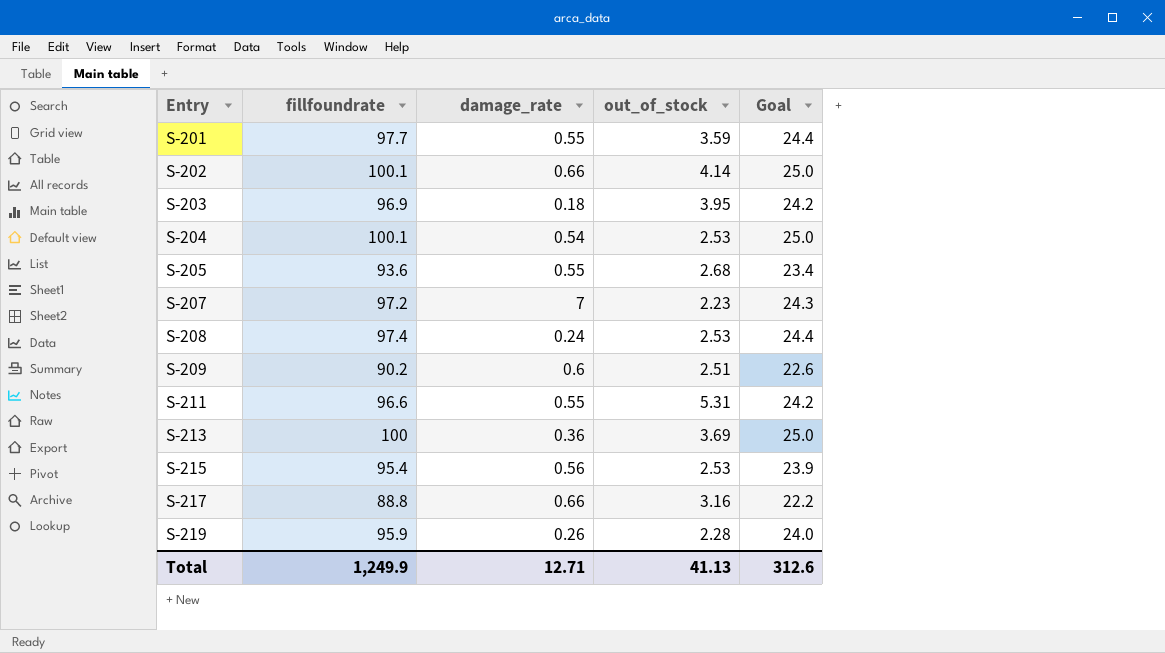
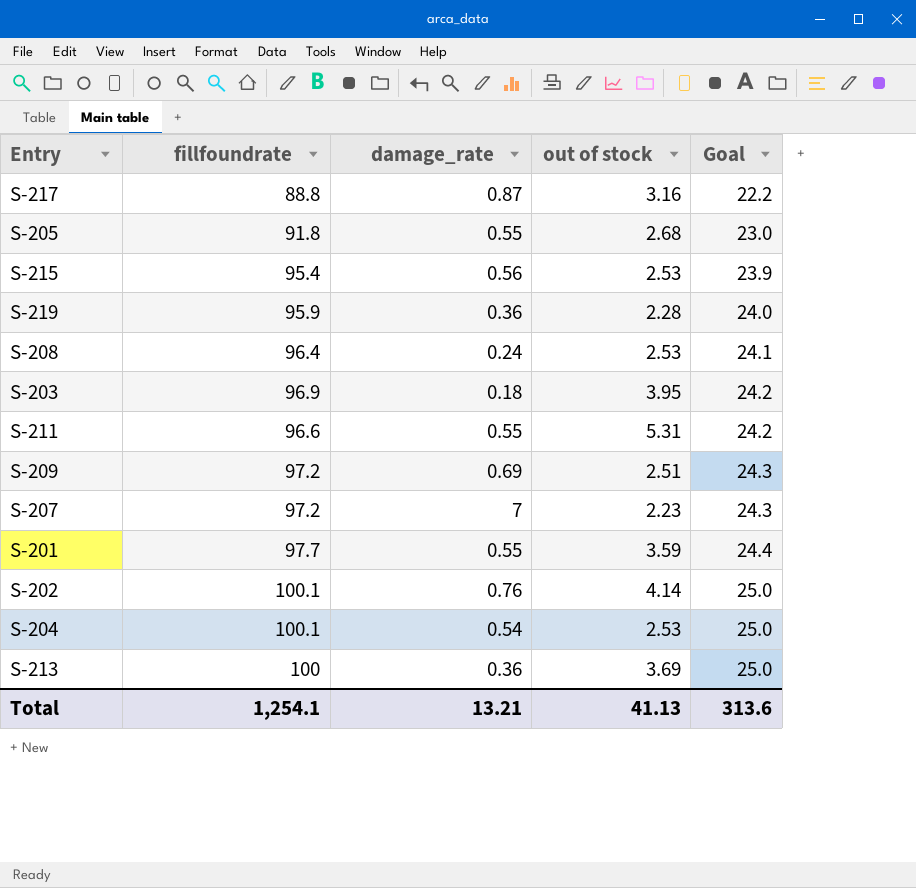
row order: Entry ascending -> Goal ascending
column name: out_of_stock -> out of stock
S-217 | damage_rate: 0.66 -> 0.87
S-205 | fillfoundrate: 93.6 -> 91.8
S-205 | Goal: 23.4 -> 23.0
S-219 | damage_rate: 0.26 -> 0.36
S-208 | fillfoundrate: 97.4 -> 96.4
S-208 | Goal: 24.4 -> 24.1
S-209 | fillfoundrate: 90.2 -> 97.2
S-209 | damage_rate: 0.6 -> 0.69
S-209 | Goal: 22.6 -> 24.3
S-202 | damage_rate: 0.66 -> 0.76
Total | fillfoundrate: 1,249.9 -> 1,254.1
Total | damage_rate: 12.71 -> 13.21
Total | Goal: 312.6 -> 313.6

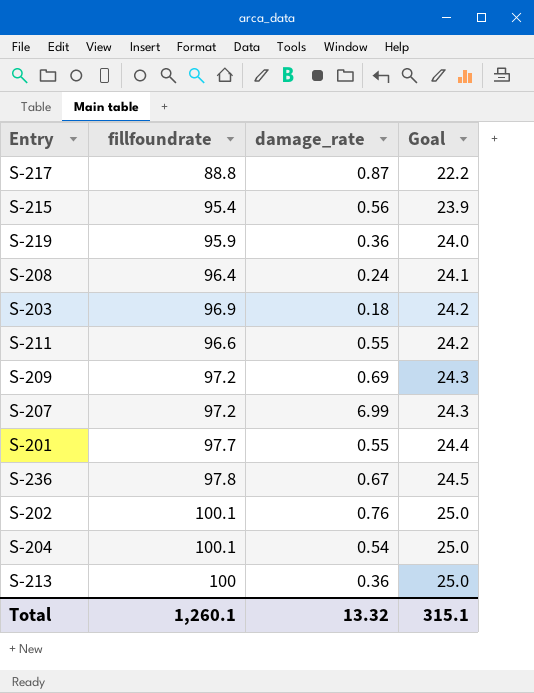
column out of stock | position: 4 -> none
row S-205: 91.8 | 0.55 | 2.68 | 23.0 -> none
S-207 | damage_rate: 7 -> 6.99
row S-236: none -> 97.8 | 0.67 | 24.5
Total | fillfoundrate: 1,254.1 -> 1,260.1
Total | damage_rate: 13.21 -> 13.32
Total | Goal: 313.6 -> 315.1

